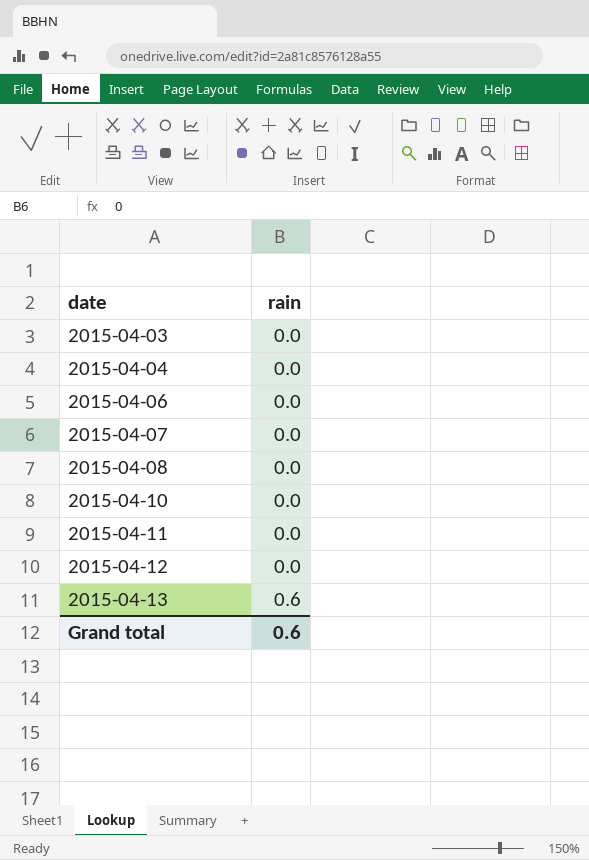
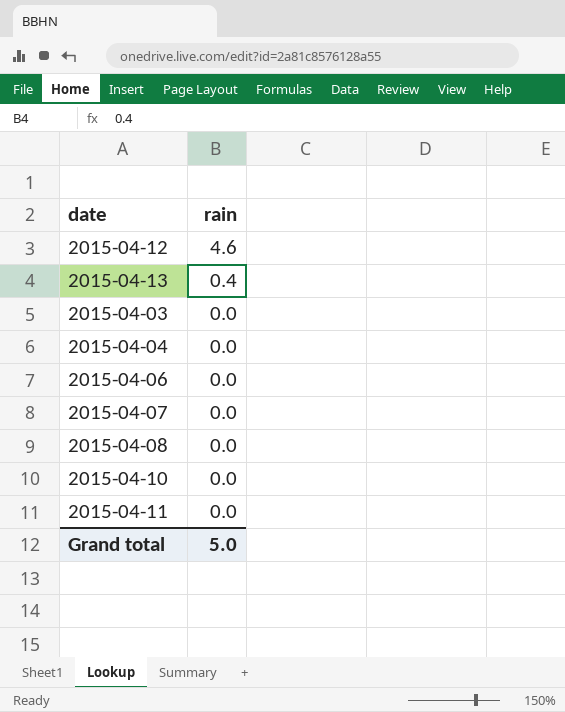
row order: date ascending -> rain descending
2015-04-12 | rain: 0.0 -> 4.6
2015-04-13 | rain: 0.6 -> 0.4
Grand total | rain: 0.6 -> 5.0

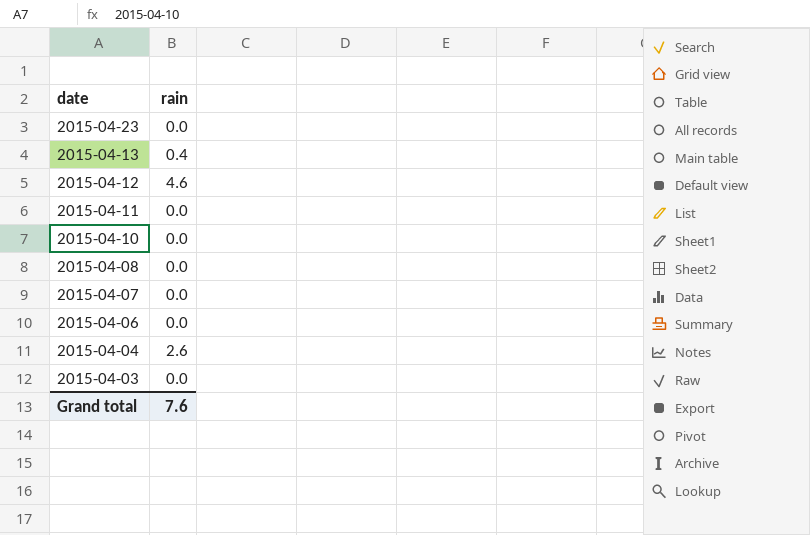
row order: rain descending -> date descending
row 2015-04-23: none -> 0.0
2015-04-04 | rain: 0.0 -> 2.6
Grand total | rain: 5.0 -> 7.6

